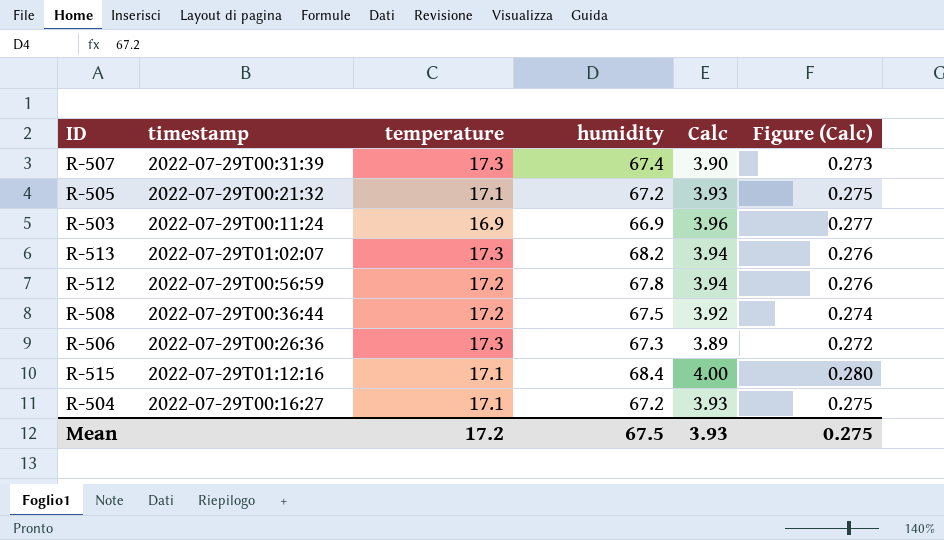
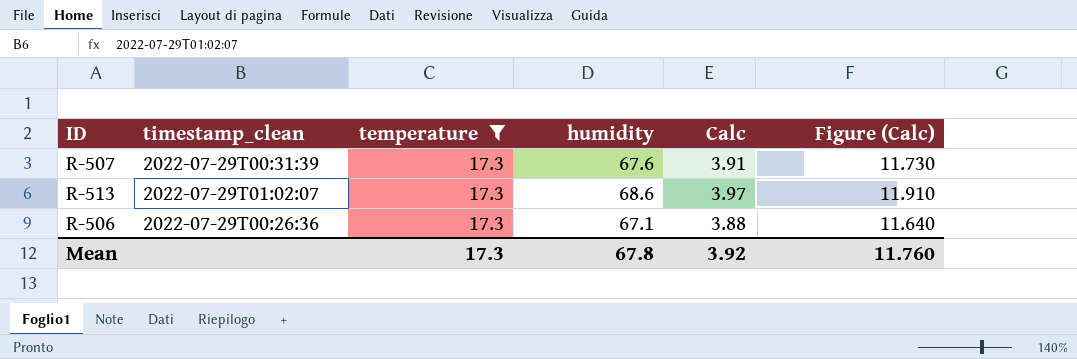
filter: none -> temperature = 17.3
column name: timestamp -> timestamp_clean
column Figure (Calc) | formula: [Calc] * 0.07 -> [Calc] * 3
R-507 | humidity: 67.4 -> 67.6
R-507 | Calc: 3.90 -> 3.91
R-513 | humidity: 68.2 -> 68.6
R-513 | Calc: 3.94 -> 3.97
R-506 | humidity: 67.3 -> 67.1
R-506 | Calc: 3.89 -> 3.88
Mean | temperature: 17.2 -> 17.3
Mean | humidity: 67.5 -> 67.8
Mean | Calc: 3.93 -> 3.92
Mean | Figure (Calc): 0.275 -> 11.760

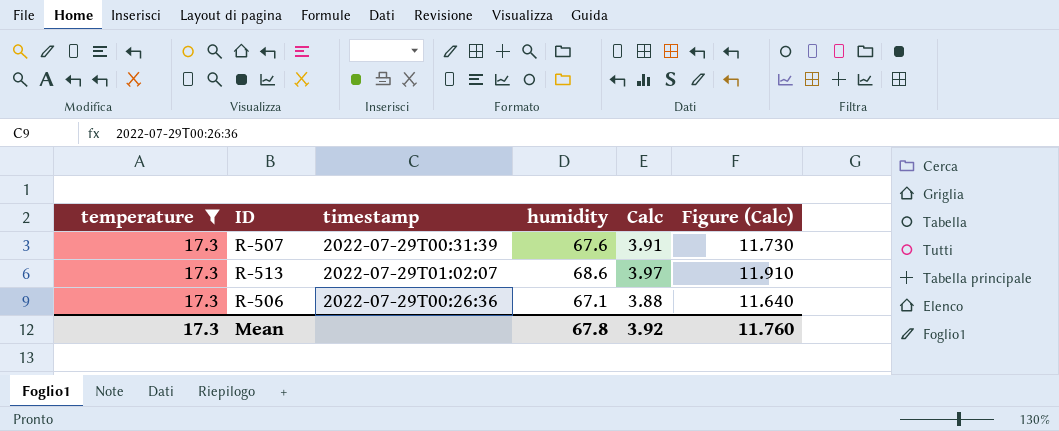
column temperature | position: 3 -> 1
column name: timestamp_clean -> timestamp

